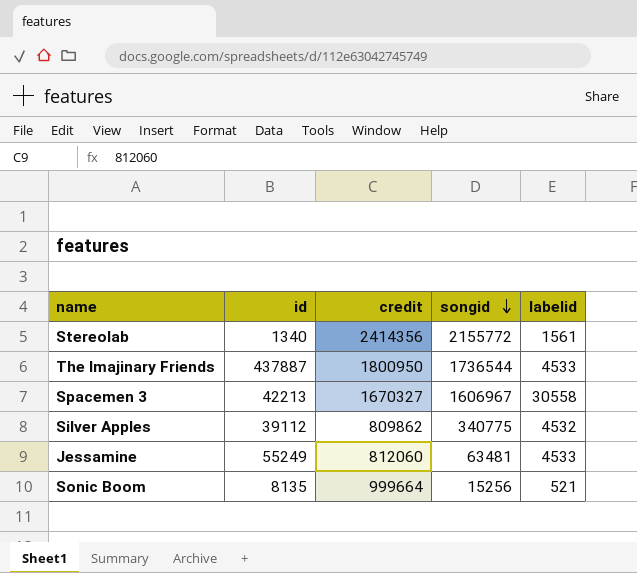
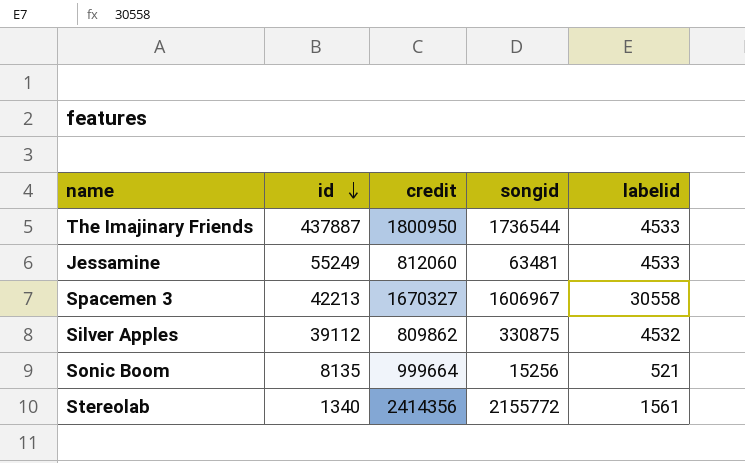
row order: songid descending -> id descending
Silver Apples | songid: 340775 -> 330875

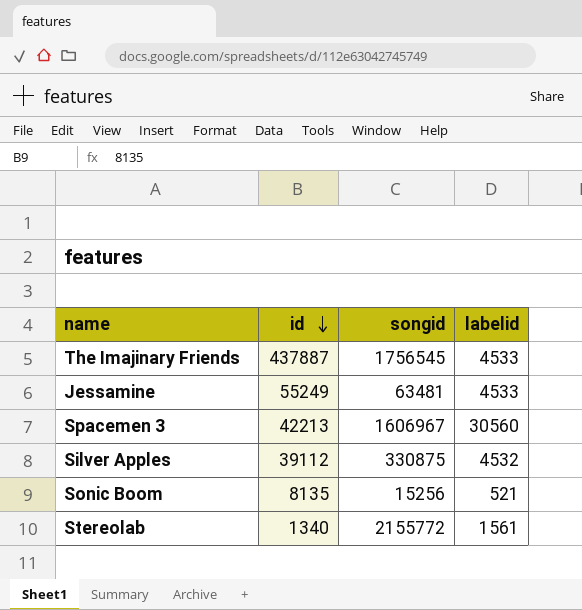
column credit | position: 3 -> none
The Imajinary Friends | songid: 1736544 -> 1756545
Spacemen 3 | labelid: 30558 -> 30560

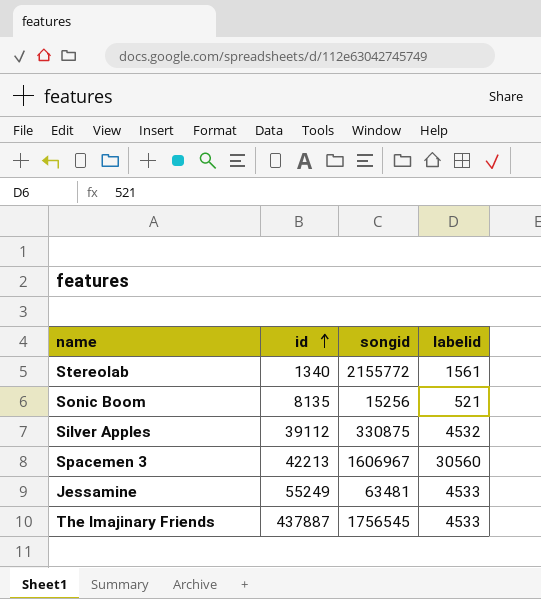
row order: id descending -> id ascending

